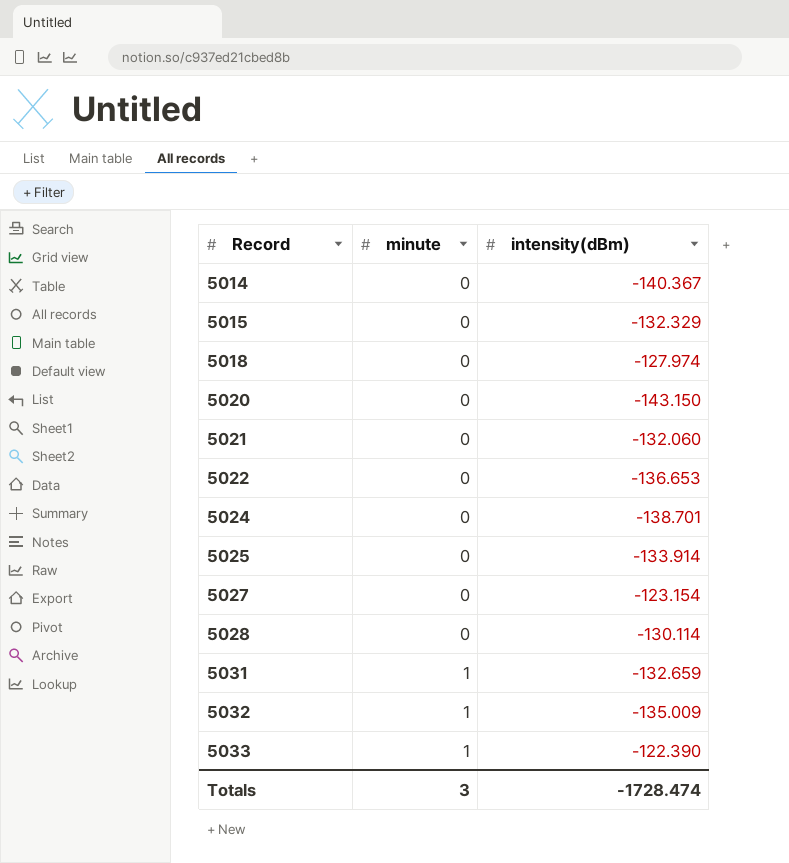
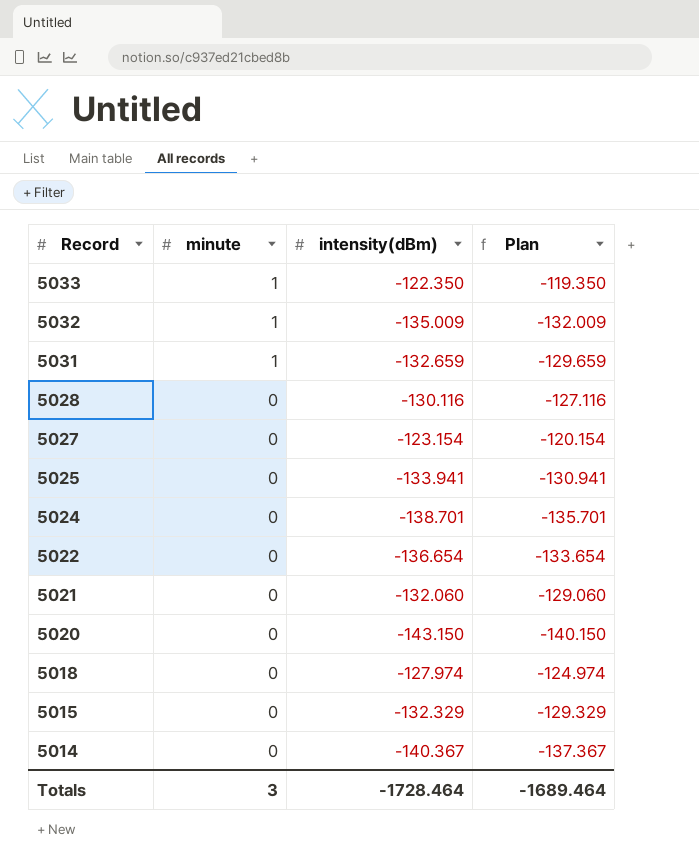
row order: Record ascending -> Record descending
column Plan | formula: none -> [intensity(dBm)] + 3
5033 | intensity(dBm): -122.390 -> -122.350
5028 | intensity(dBm): -130.114 -> -130.116
5025 | intensity(dBm): -133.914 -> -133.941
5022 | intensity(dBm): -136.653 -> -136.654
Totals | intensity(dBm): -1728.474 -> -1728.464

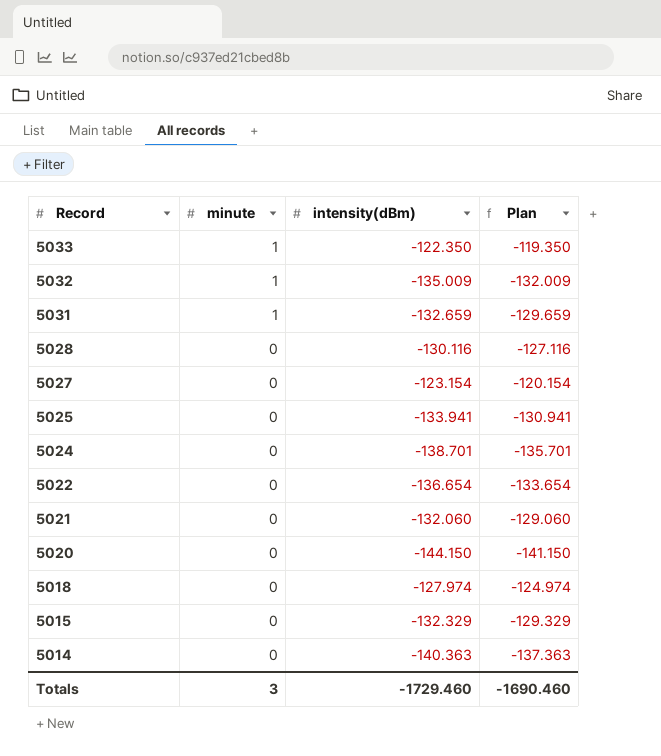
5020 | intensity(dBm): -143.150 -> -144.150
5020 | Plan: -140.150 -> -141.150
5014 | intensity(dBm): -140.367 -> -140.363
5014 | Plan: -137.367 -> -137.363
Totals | intensity(dBm): -1728.464 -> -1729.460
Totals | Plan: -1689.464 -> -1690.460

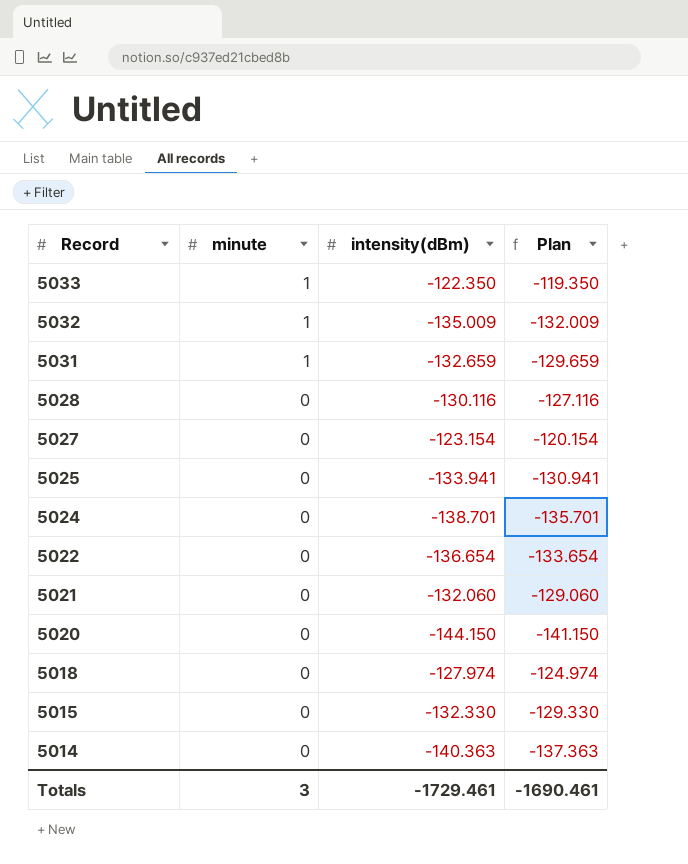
5015 | intensity(dBm): -132.329 -> -132.330
5015 | Plan: -129.329 -> -129.330
Totals | intensity(dBm): -1729.460 -> -1729.461
Totals | Plan: -1690.460 -> -1690.461

